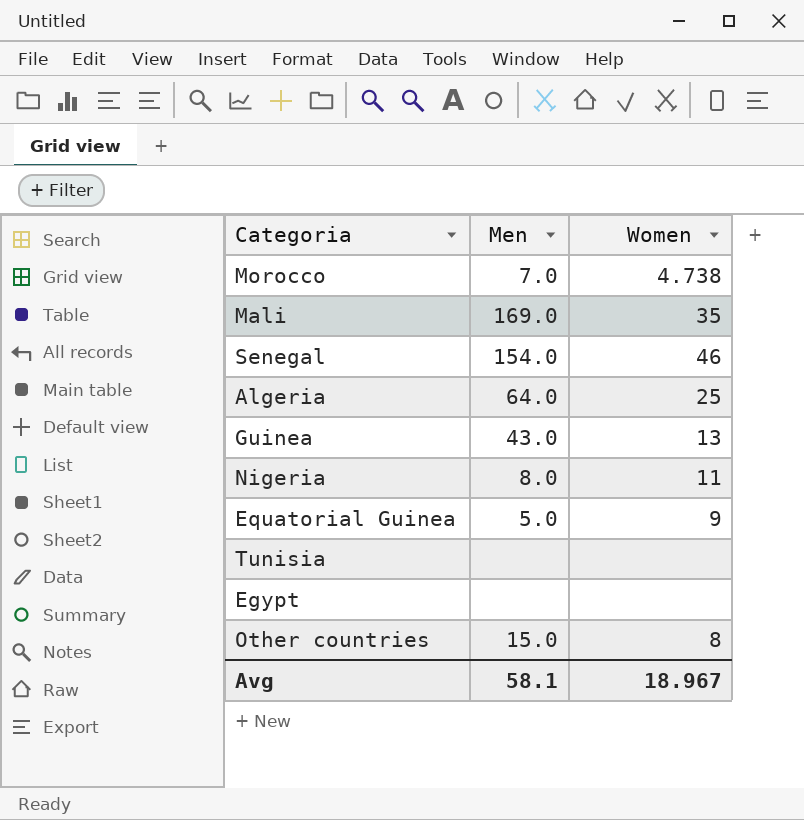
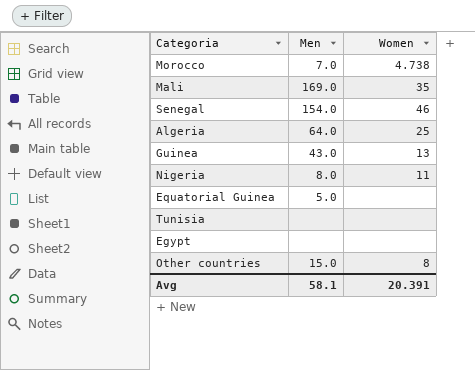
Equatorial Guinea | Women: 9 -> none
Avg | Women: 18.967 -> 20.391

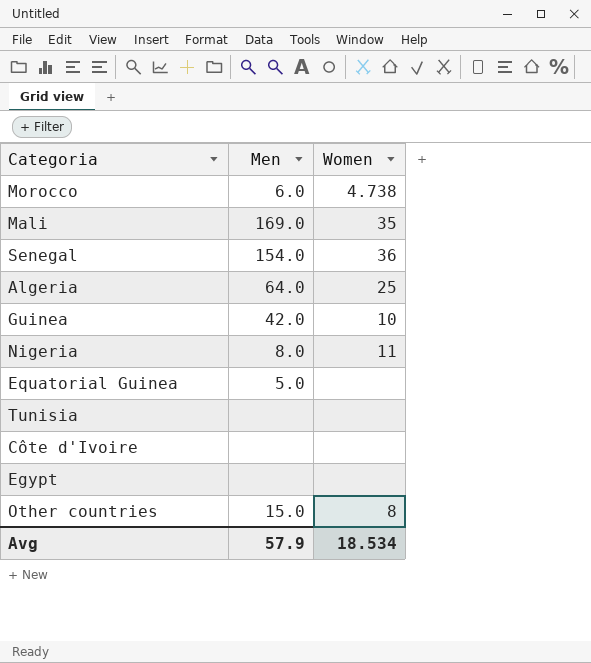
Morocco | Men: 7.0 -> 6.0
Senegal | Women: 46 -> 36
Guinea | Men: 43.0 -> 42.0
Guinea | Women: 13 -> 10
row Côte d'Ivoire: none -> none | none
Avg | Men: 58.1 -> 57.9
Avg | Women: 20.391 -> 18.534

